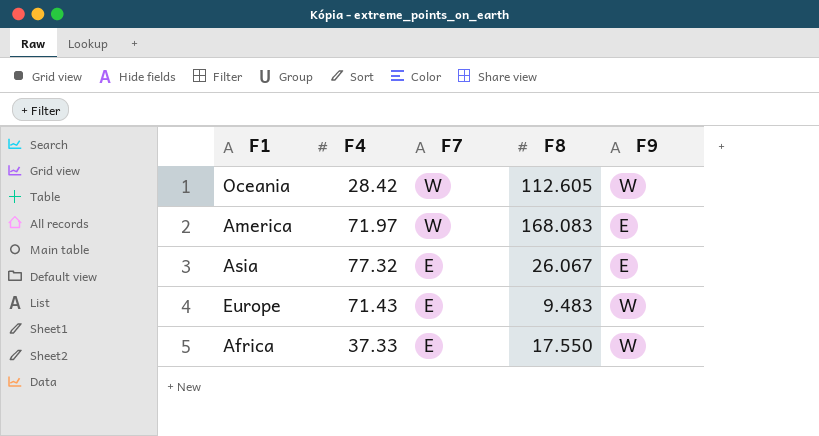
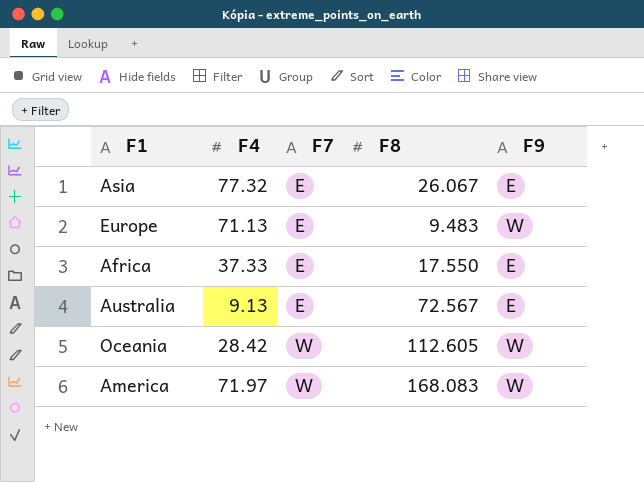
row order: F7 descending -> F7 ascending
Europe | F4: 71.43 -> 71.13
Africa | F9: W -> E
row Australia: none -> 9.13 | E | 72.567 | E
America | F9: E -> W

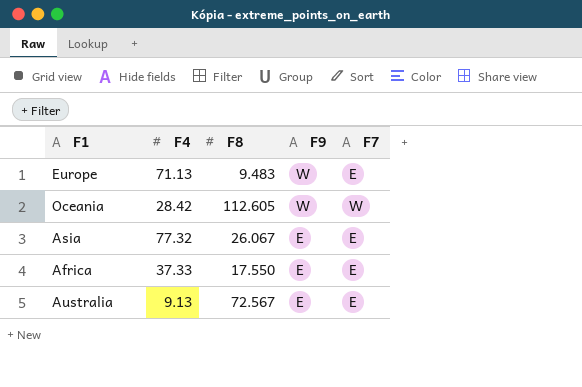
row order: F7 ascending -> F9 descending
column F7 | position: 3 -> 5
row America: 71.97 | W | 168.083 | W -> none

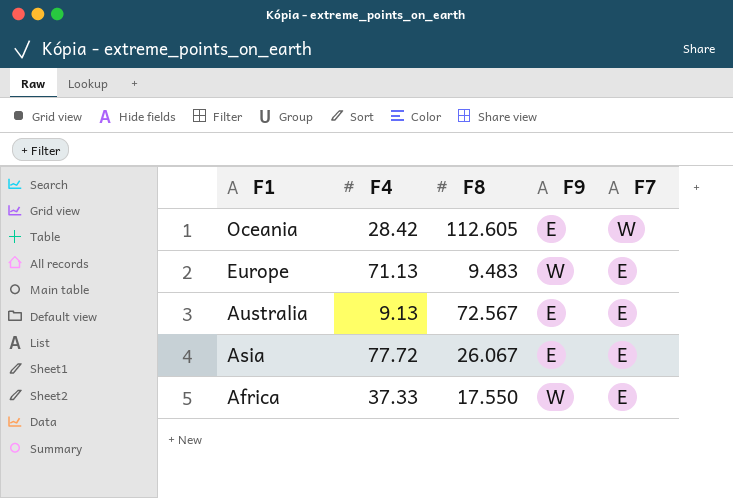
row order: F9 descending -> F1 descending
Oceania | F9: W -> E
Asia | F4: 77.32 -> 77.72
Africa | F9: E -> W

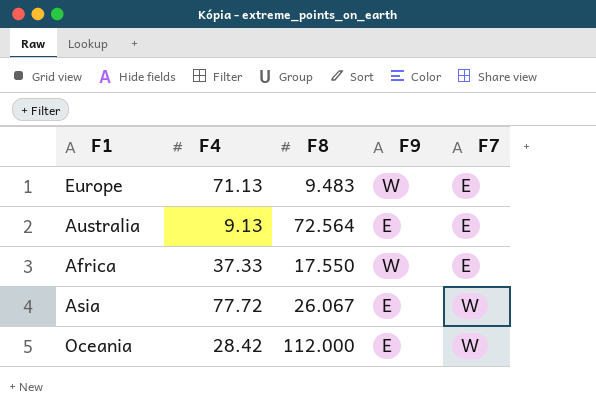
row order: F1 descending -> F7 ascending
Australia | F8: 72.567 -> 72.564
Asia | F7: E -> W
Oceania | F8: 112.605 -> 112.000

